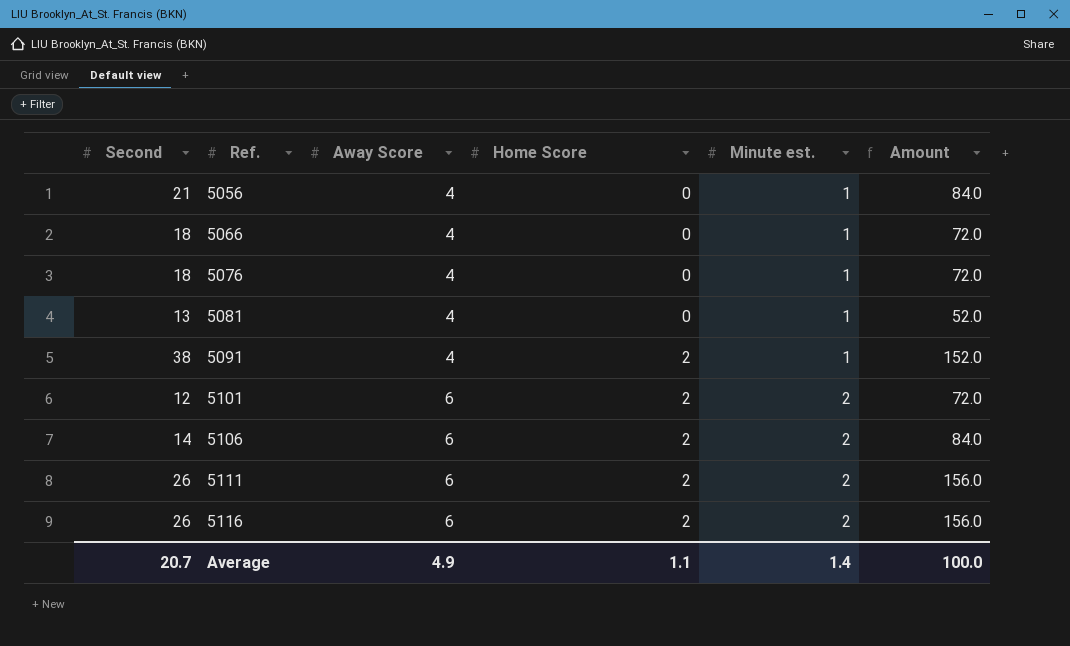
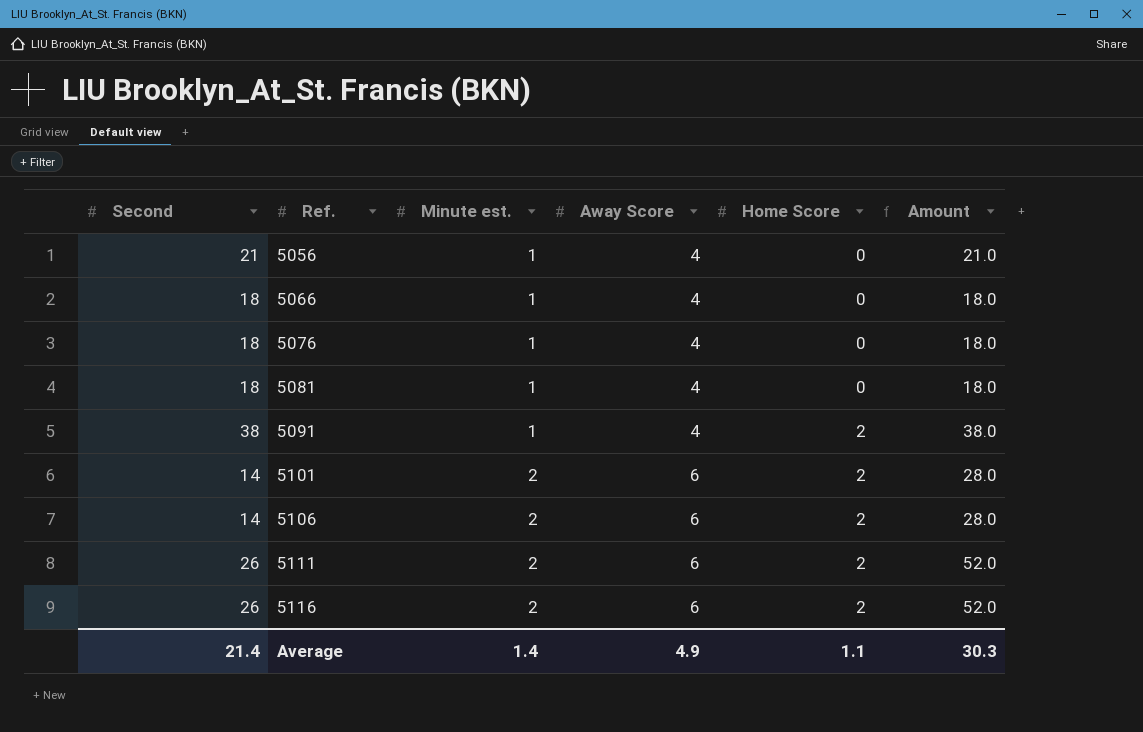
column Minute est. | position: 5 -> 3
column Amount | formula: [Second] * [Away Score] -> [Second] * [Minute est.]
5081 | Second: 13 -> 18
5101 | Second: 12 -> 14
Average | Second: 20.7 -> 21.4
Average | Amount: 100.0 -> 30.3

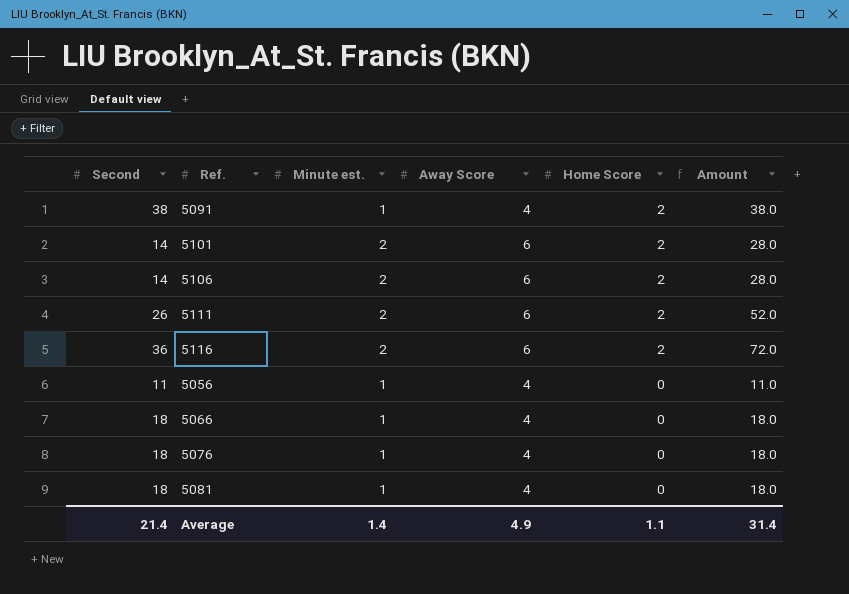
row order: Ref. ascending -> Home Score descending
5116 | Second: 26 -> 36
5116 | Amount: 52.0 -> 72.0
5056 | Second: 21 -> 11
5056 | Amount: 21.0 -> 11.0
Average | Amount: 30.3 -> 31.4

